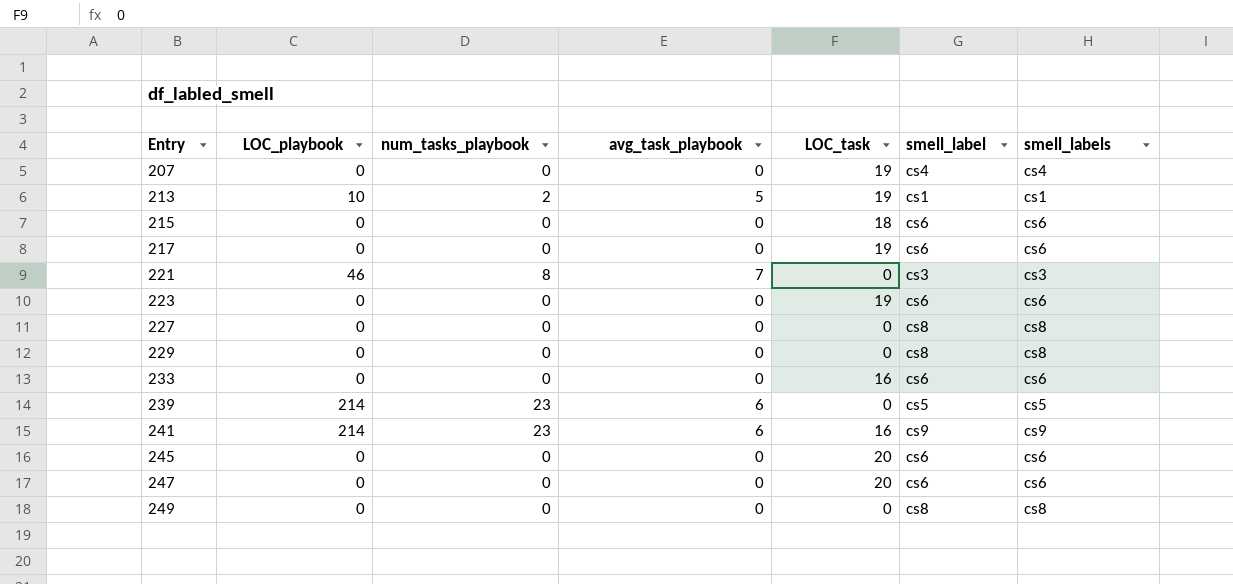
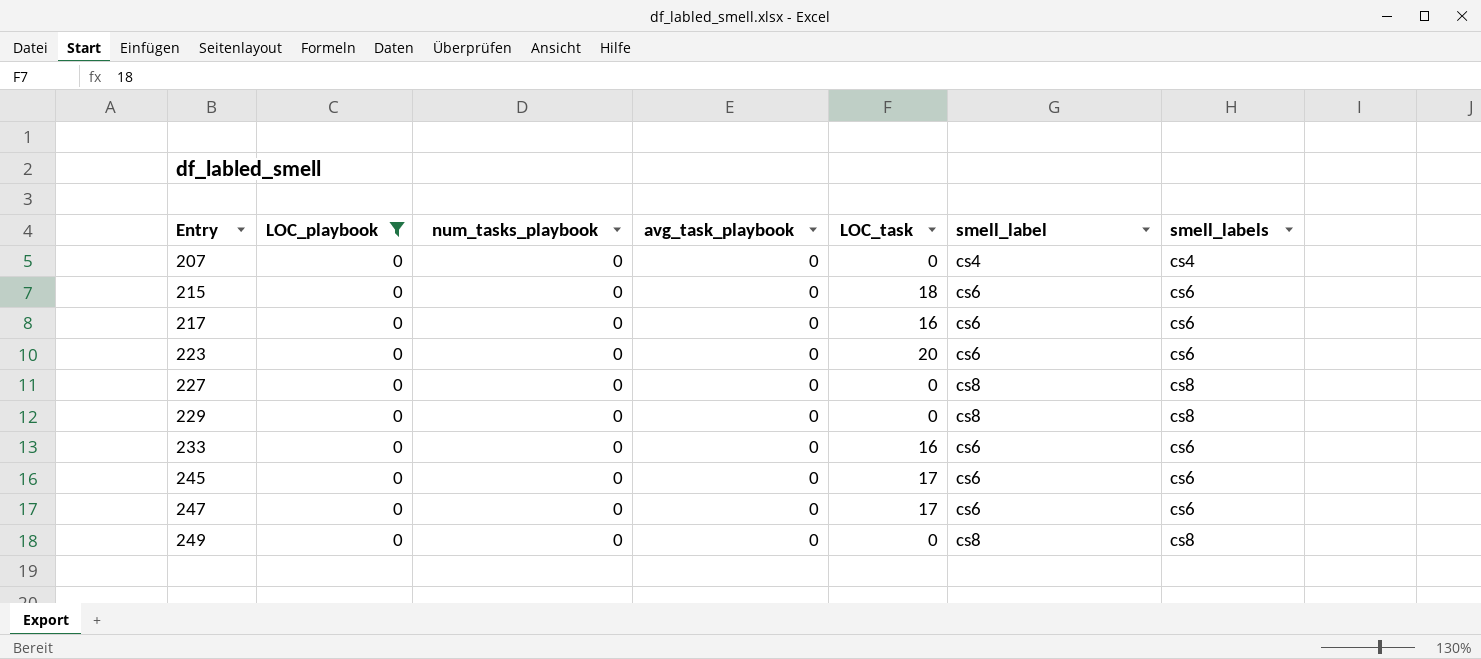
filter: none -> LOC_playbook = 0
207 | LOC_task: 19 -> 0
217 | LOC_task: 19 -> 16
223 | LOC_task: 19 -> 20
245 | LOC_task: 20 -> 17
247 | LOC_task: 20 -> 17

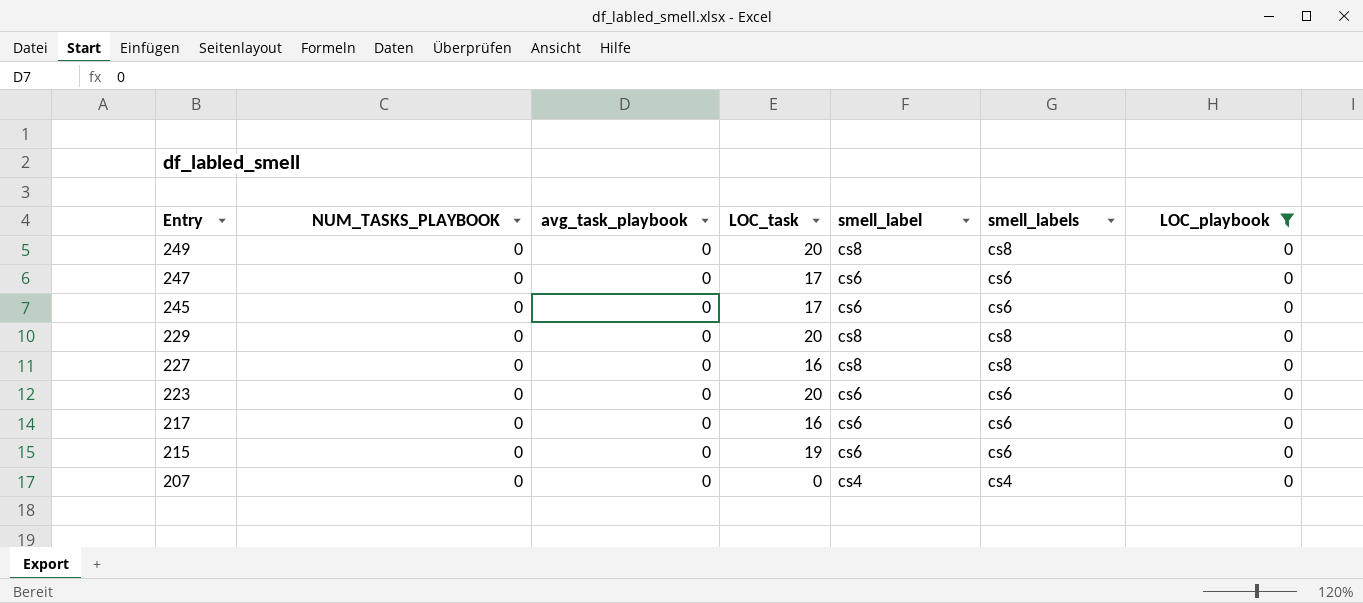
row order: Entry ascending -> Entry descending
column name: num_tasks_playbook -> NUM_TASKS_PLAYBOOK
column LOC_playbook | position: 2 -> 7
row 233: 0 | 0 | 0 | 16 | cs6 | cs6 -> none
249 | LOC_task: 0 -> 20
229 | LOC_task: 0 -> 20
227 | LOC_task: 0 -> 16
215 | LOC_task: 18 -> 19

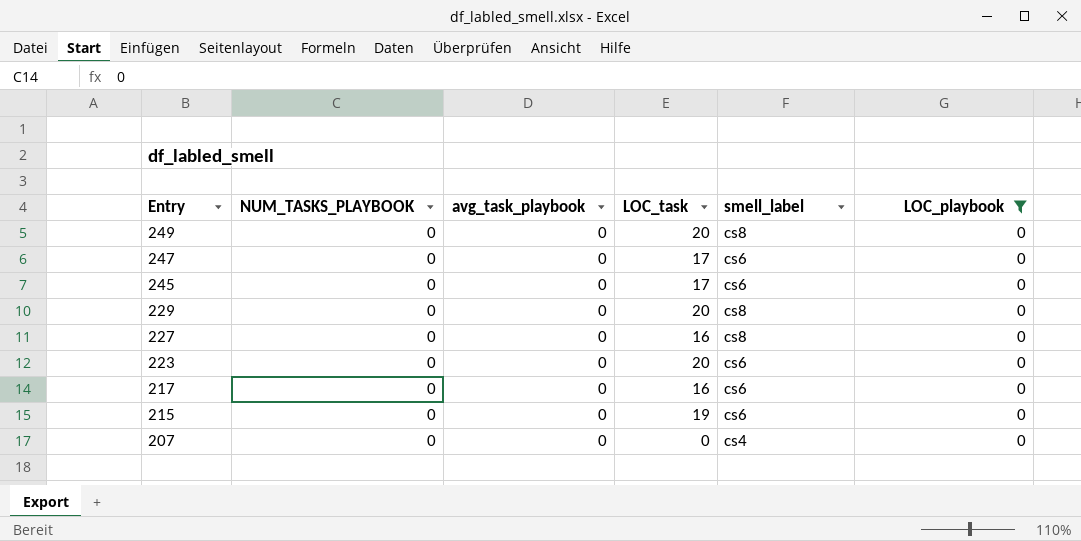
column smell_labels | position: 6 -> none

